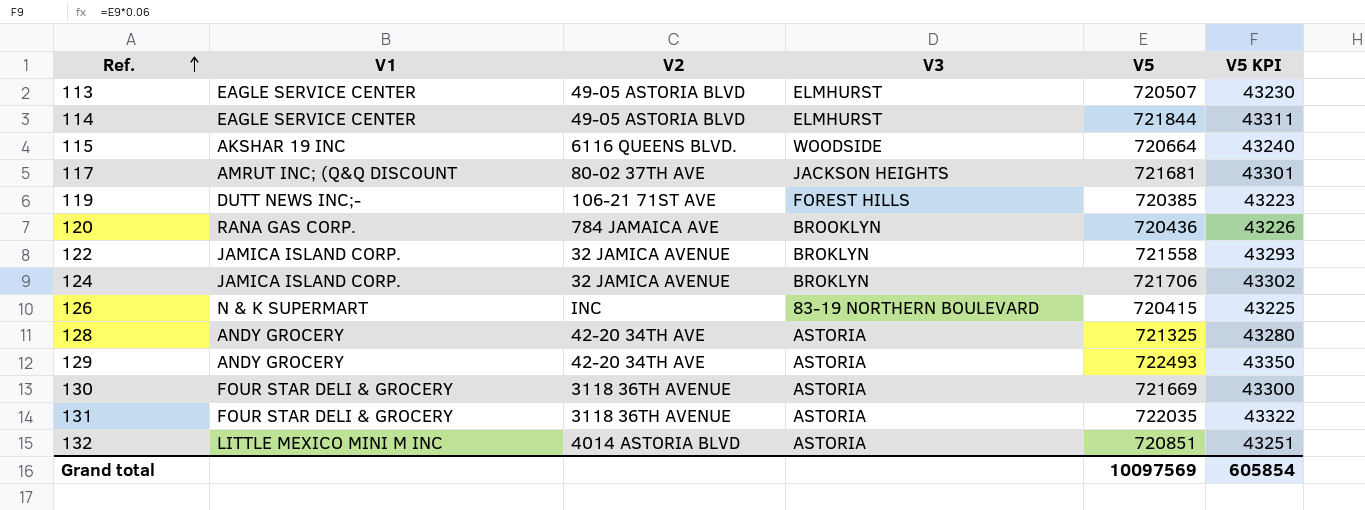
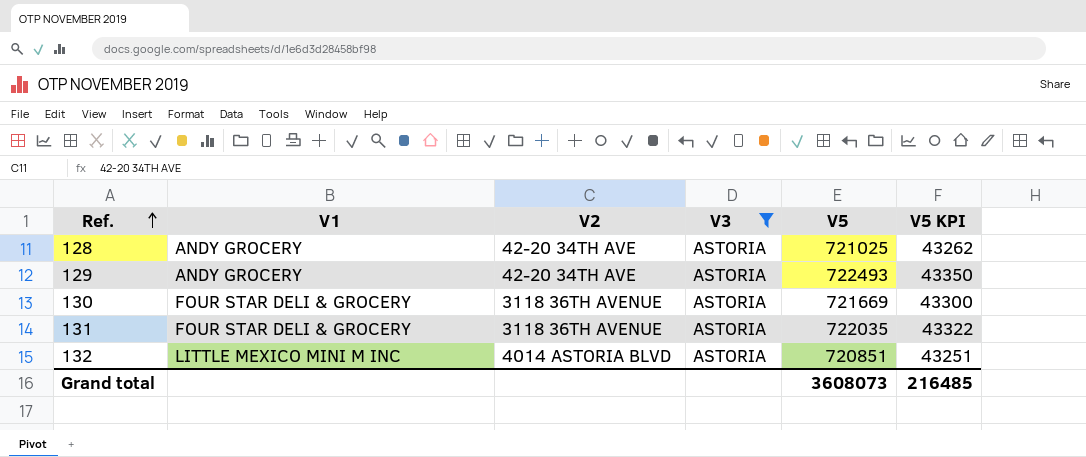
filter: none -> V3 = ASTORIA
128 | V5: 721325 -> 721025
128 | V5 KPI: 43280 -> 43262
Grand total | V5: 10097569 -> 3608073
Grand total | V5 KPI: 605854 -> 216485

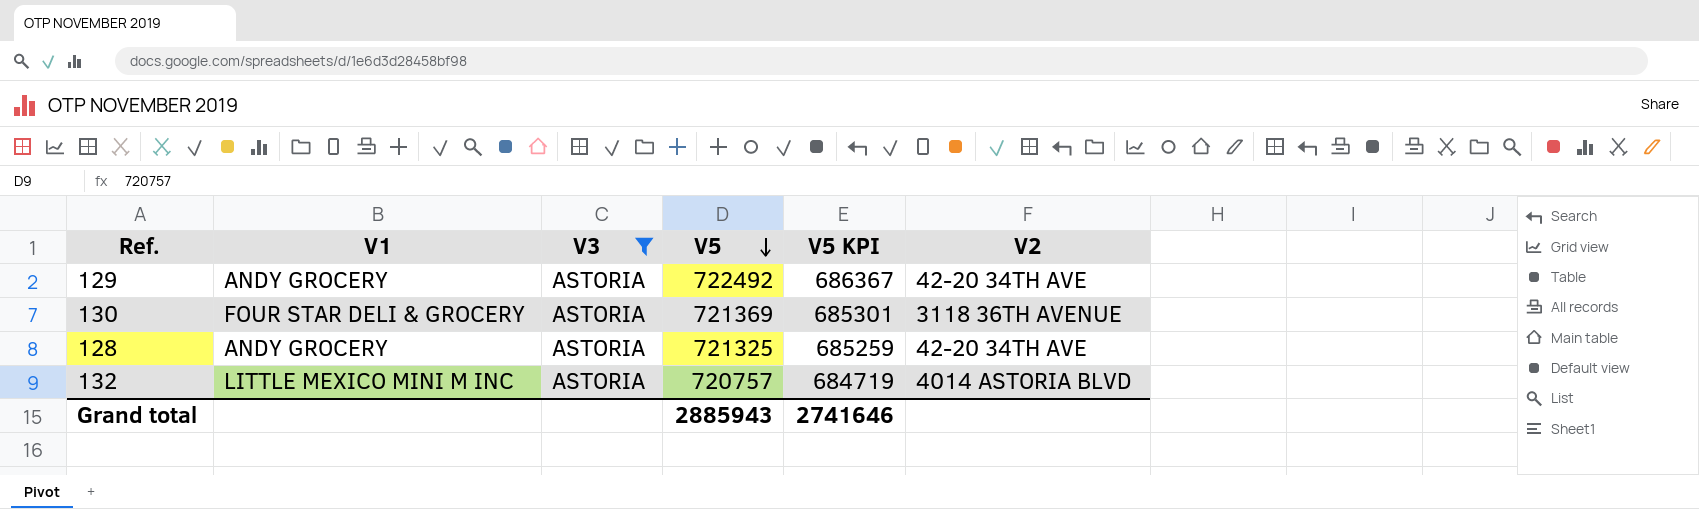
row order: Ref. ascending -> V5 descending
column V5 KPI | formula: [V5] * 0.06 -> [V5] * 0.95
column V2 | position: 3 -> 6
row 131: FOUR STAR DELI & GROCERY | 3118 36TH AVENUE | ASTORIA | 722035 | 43322 -> none
129 | V5: 722493 -> 722492
130 | V5: 721669 -> 721369
128 | V5: 721025 -> 721325
132 | V5: 720851 -> 720757
Grand total | V5: 3608073 -> 2885943
Grand total | V5 KPI: 216485 -> 2741646

